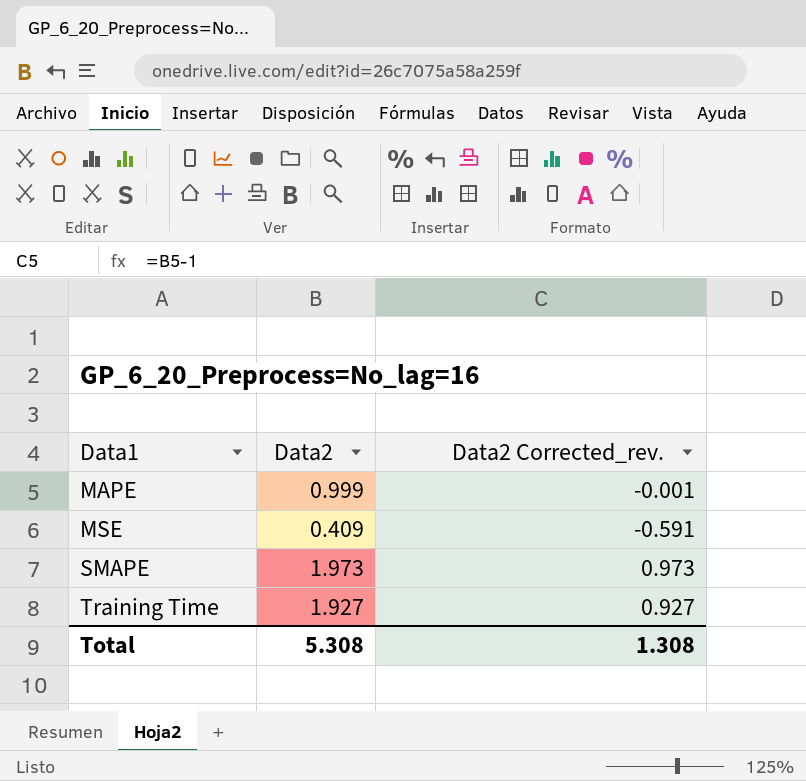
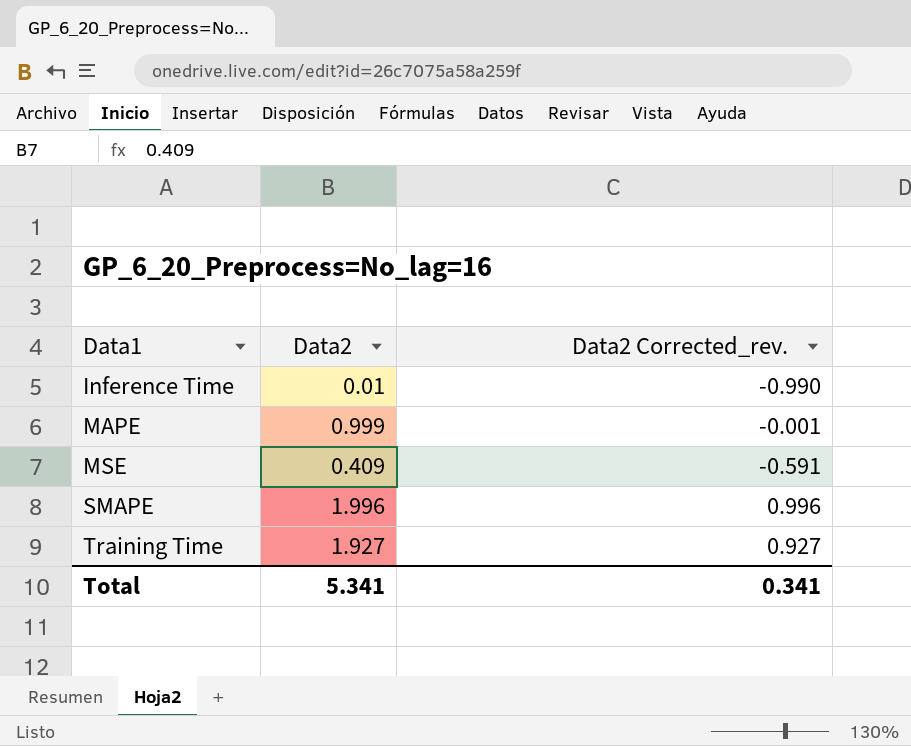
row Inference Time: none -> 0.01 | -0.990
SMAPE | Data2: 1.973 -> 1.996
SMAPE | Data2 Corrected_rev.: 0.973 -> 0.996
Total | Data2: 5.308 -> 5.341
Total | Data2 Corrected_rev.: 1.308 -> 0.341

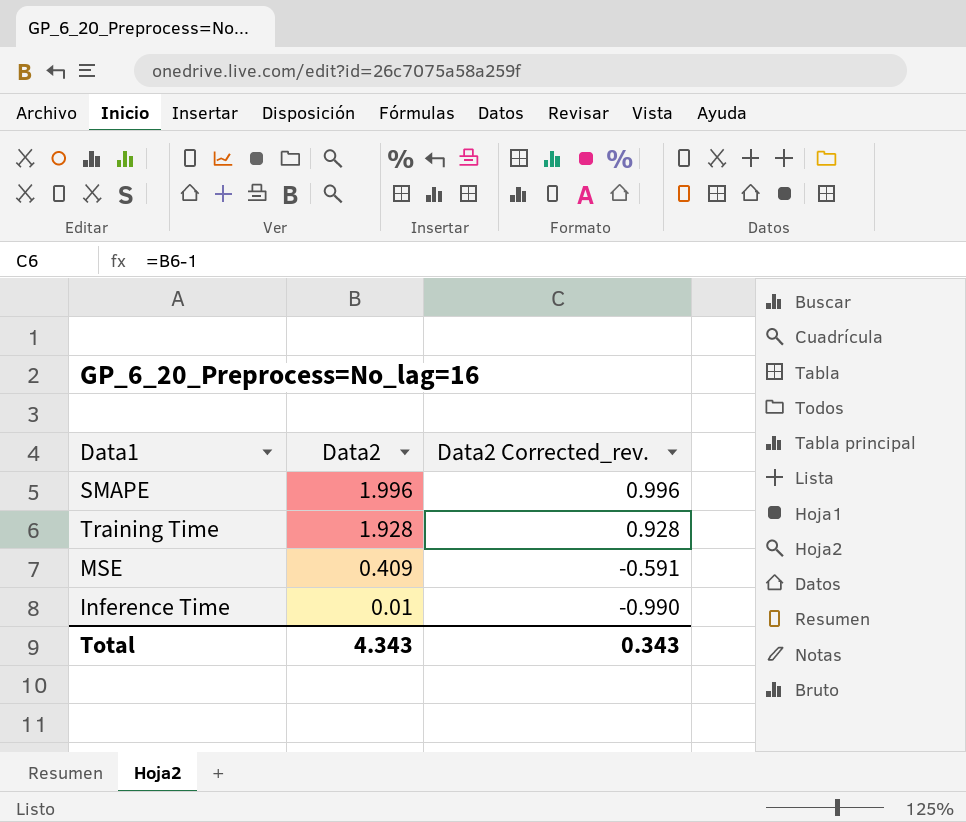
row order: Data1 ascending -> Data2 descending
row MAPE: 0.999 | -0.001 -> none
Training Time | Data2: 1.927 -> 1.928
Training Time | Data2 Corrected_rev.: 0.927 -> 0.928
Total | Data2: 5.341 -> 4.343
Total | Data2 Corrected_rev.: 0.341 -> 0.343

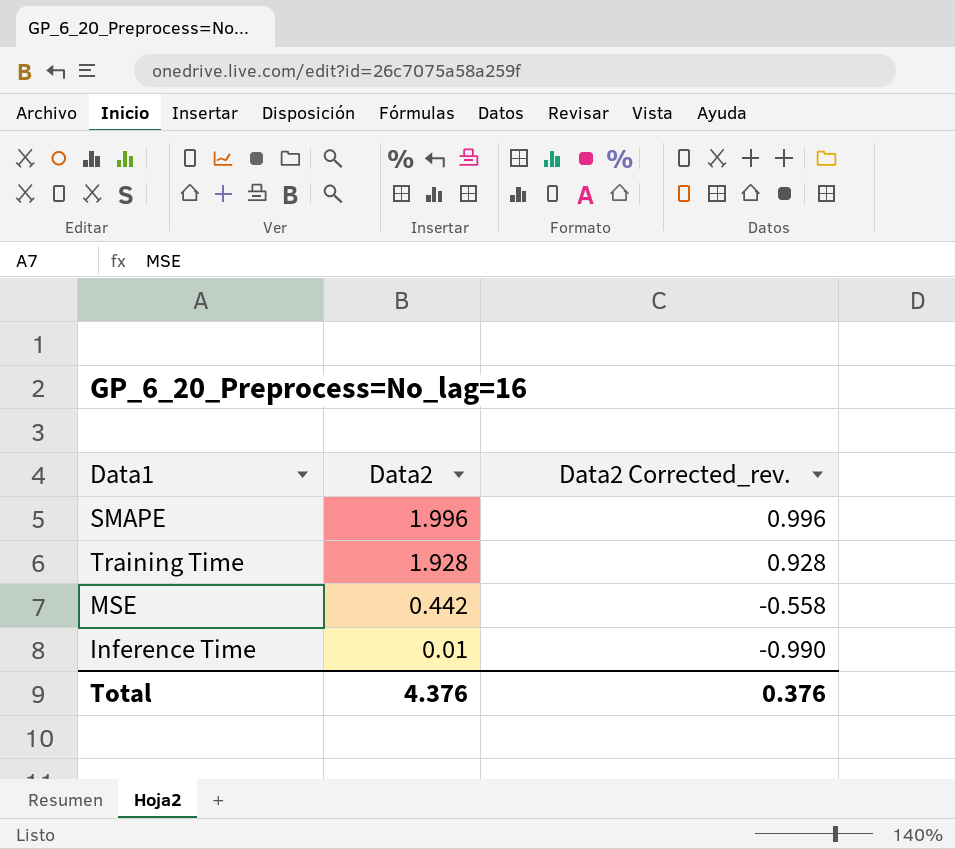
MSE | Data2: 0.409 -> 0.442
MSE | Data2 Corrected_rev.: -0.591 -> -0.558
Total | Data2: 4.343 -> 4.376
Total | Data2 Corrected_rev.: 0.343 -> 0.376

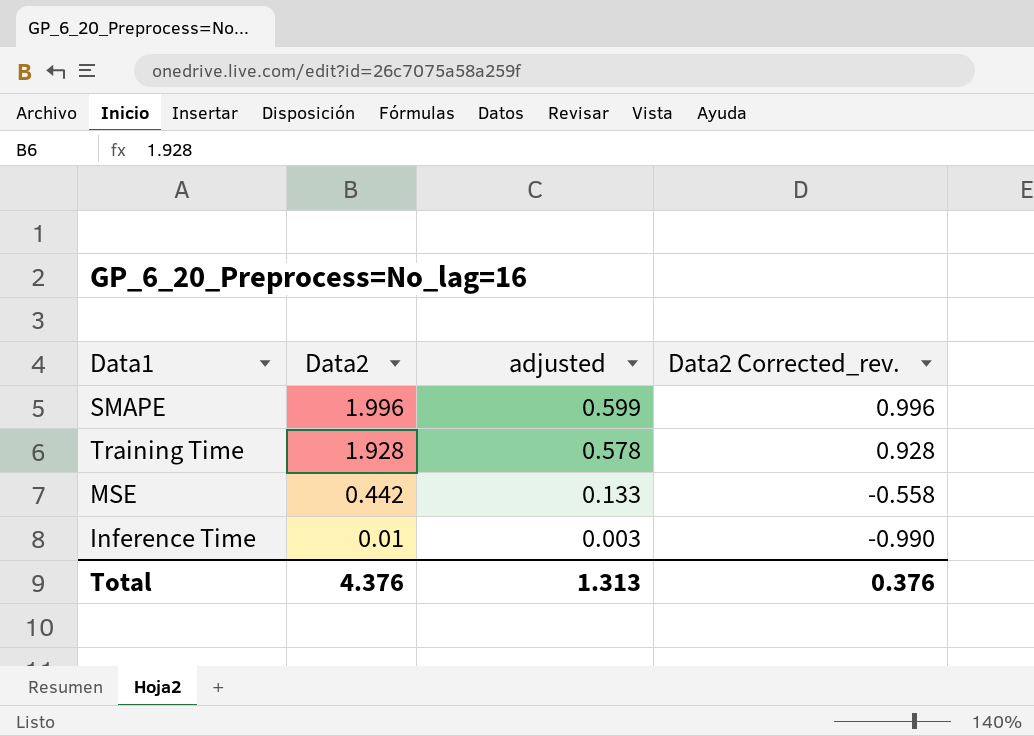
column adjusted | formula: none -> [Data2] * 0.3

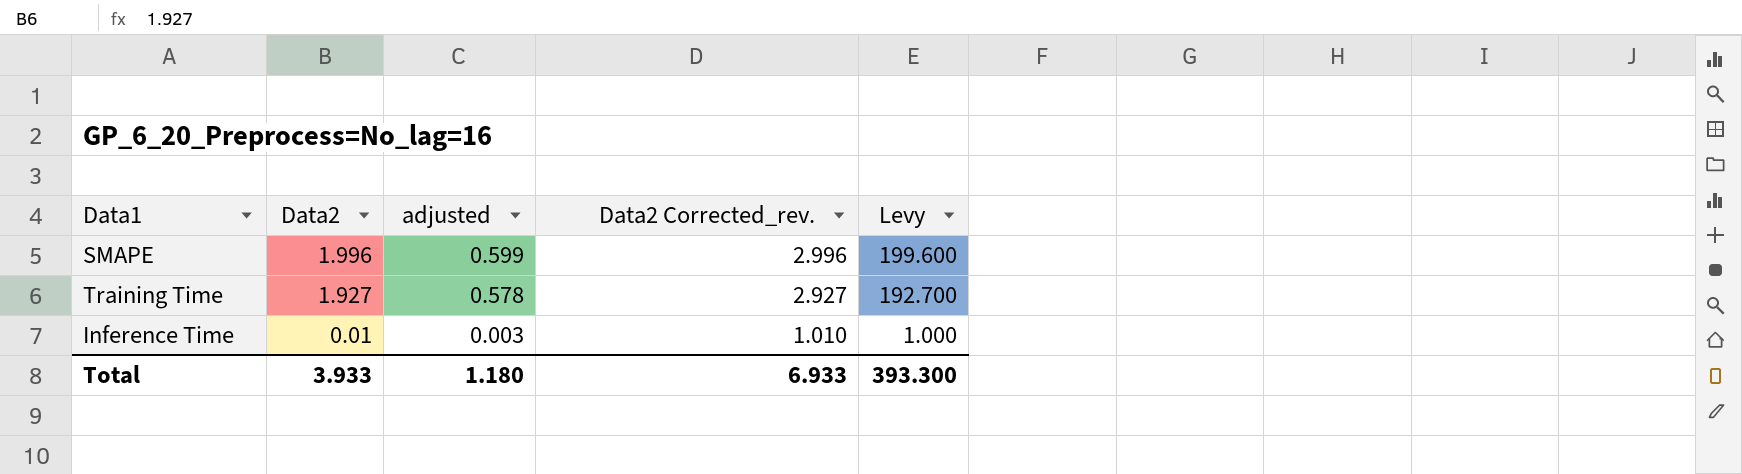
column Data2 Corrected_rev. | formula: [Data2] - 1 -> [Data2] + 1
column Levy | formula: none -> [Data2] * 100
row MSE: 0.442 | 0.133 | -0.558 -> none
Training Time | Data2: 1.928 -> 1.927
Total | Data2: 4.376 -> 3.933
Total | adjusted: 1.313 -> 1.180
Total | Data2 Corrected_rev.: 0.376 -> 6.933

